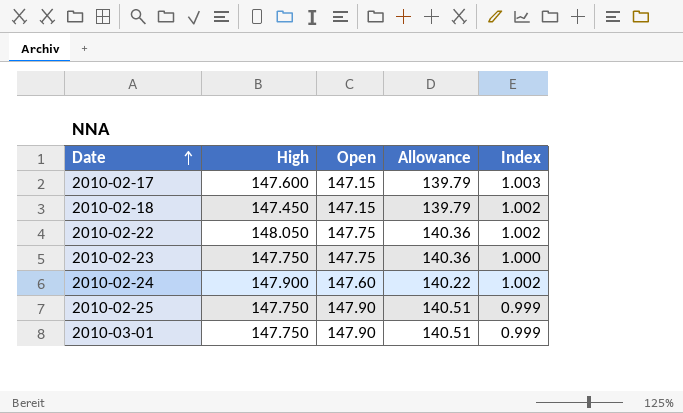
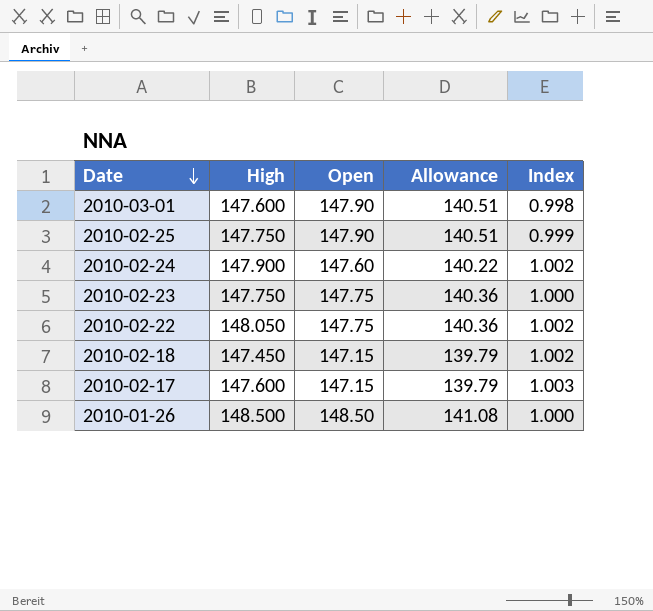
row order: Date ascending -> Date descending
2010-03-01 | High: 147.750 -> 147.600
2010-03-01 | Index: 0.999 -> 0.998
row 2010-01-26: none -> 148.500 | 148.50 | 141.08 | 1.000

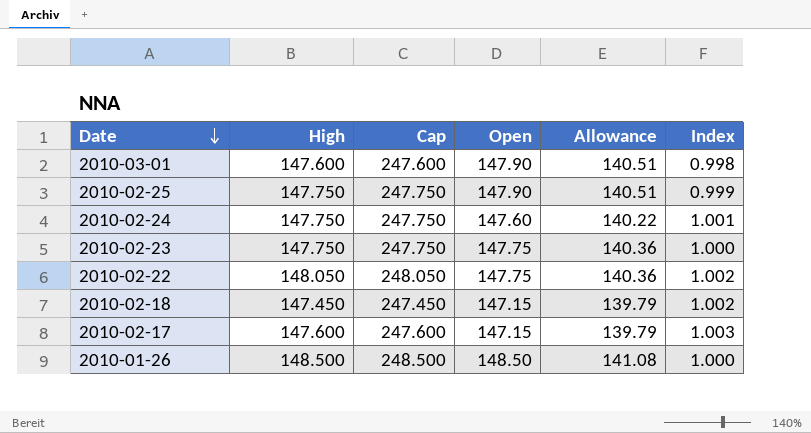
column Cap | formula: none -> [High] + 100
2010-02-24 | High: 147.900 -> 147.750
2010-02-24 | Index: 1.002 -> 1.001

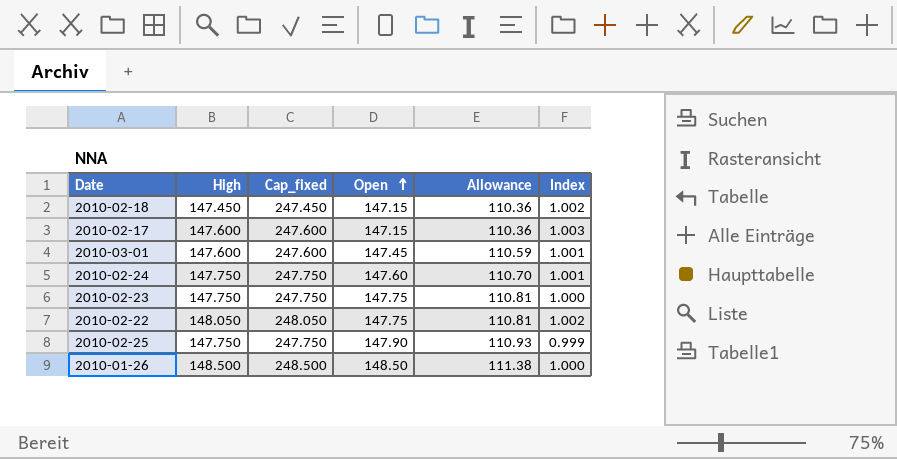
row order: Date descending -> Open ascending
column name: Cap -> Cap_fixed
column Allowance | formula: [Open] * 0.95 -> [Open] * 0.75
2010-03-01 | Open: 147.90 -> 147.45
2010-03-01 | Index: 0.998 -> 1.001

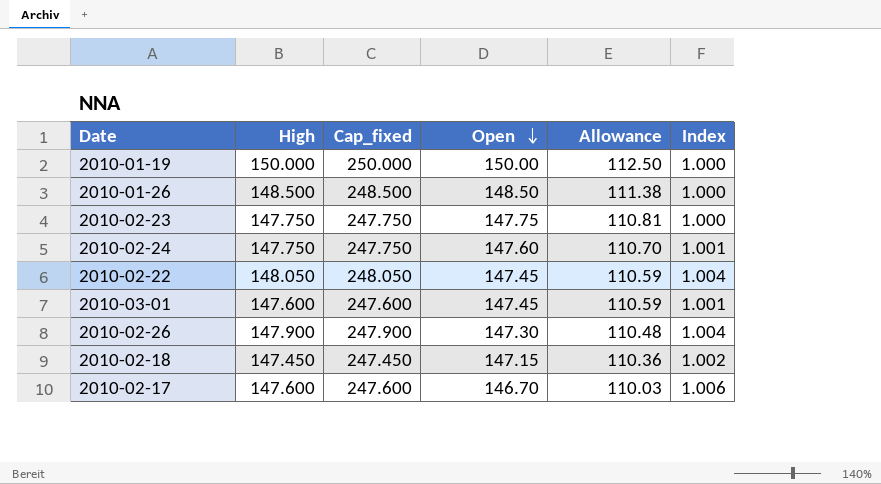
row order: Open ascending -> Open descending
row 2010-02-25: 147.750 | 247.750 | 147.90 | 110.93 | 0.999 -> none
row 2010-01-19: none -> 150.000 | 250.000 | 150.00 | 112.50 | 1.000
2010-02-22 | Open: 147.75 -> 147.45
2010-02-22 | Allowance: 110.81 -> 110.59
2010-02-22 | Index: 1.002 -> 1.004
row 2010-02-26: none -> 147.900 | 247.900 | 147.30 | 110.48 | 1.004
2010-02-17 | Open: 147.15 -> 146.70
2010-02-17 | Allowance: 110.36 -> 110.03
2010-02-17 | Index: 1.003 -> 1.006

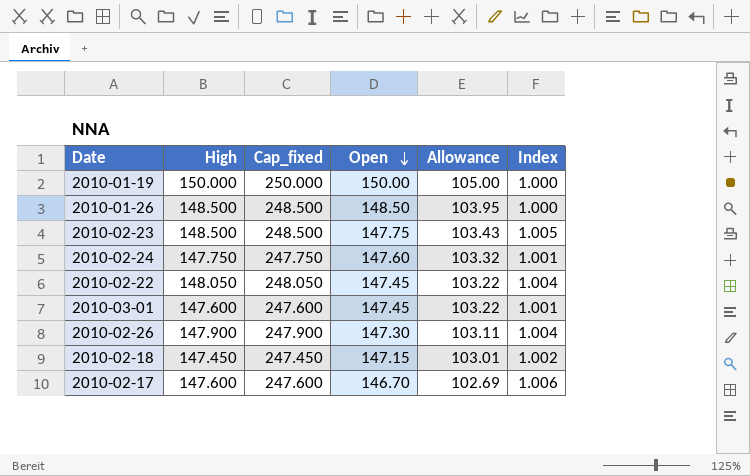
column Allowance | formula: [Open] * 0.75 -> [Open] * 0.7
2010-02-23 | High: 147.750 -> 148.500
2010-02-23 | Cap_fixed: 247.750 -> 248.500
2010-02-23 | Index: 1.000 -> 1.005

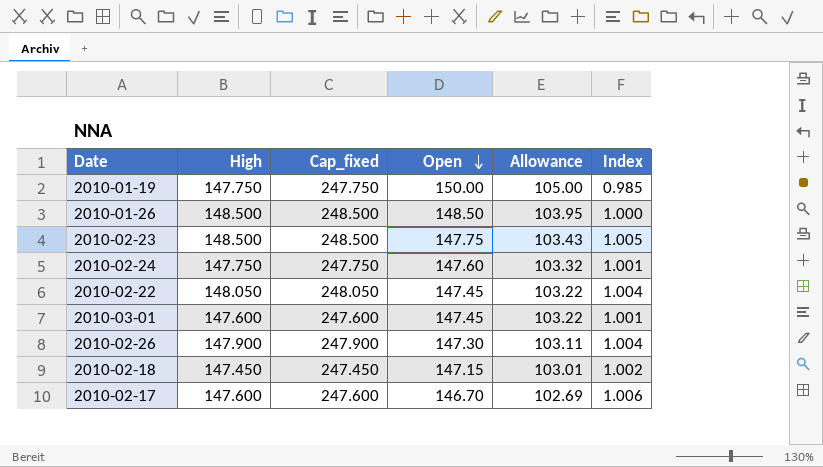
2010-01-19 | High: 150.000 -> 147.750
2010-01-19 | Cap_fixed: 250.000 -> 247.750
2010-01-19 | Index: 1.000 -> 0.985

